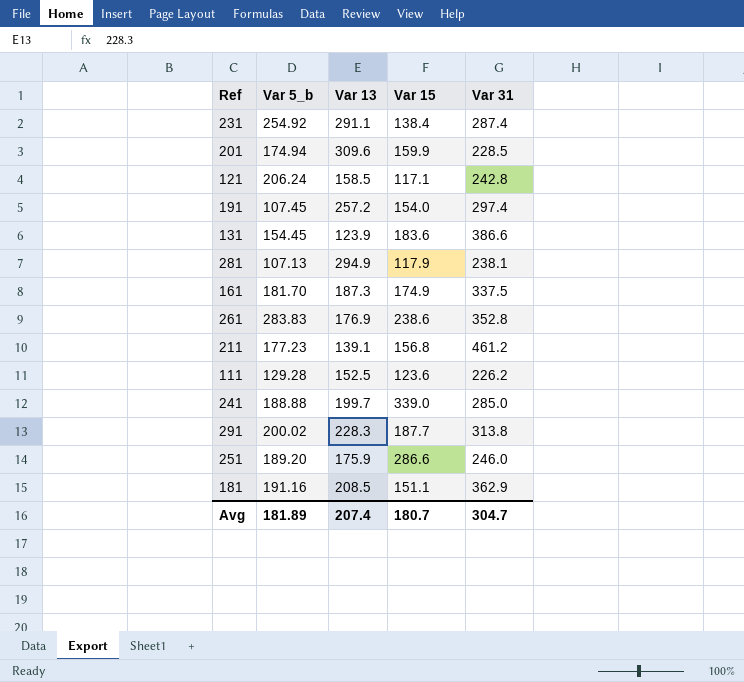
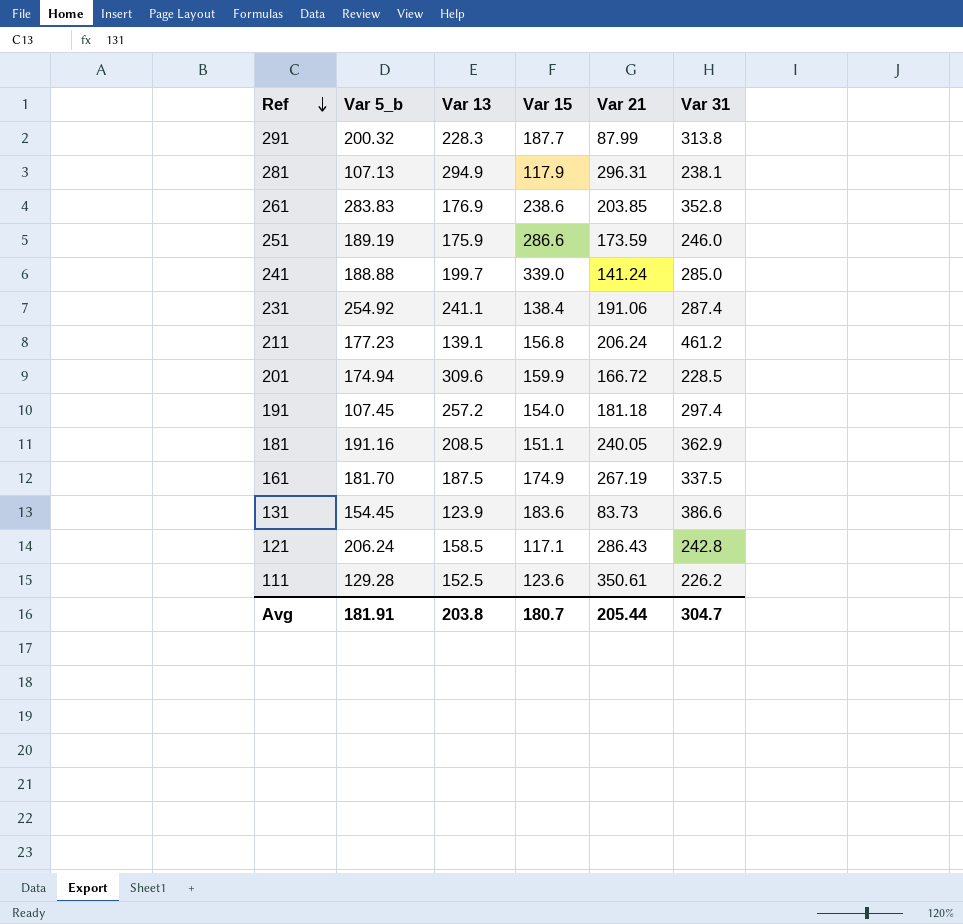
row order: none -> Ref descending
column Var 21 | position: none -> 5
291 | Var 5_b: 200.02 -> 200.32
251 | Var 5_b: 189.20 -> 189.19
231 | Var 13: 291.1 -> 241.1
161 | Var 13: 187.3 -> 187.5
Avg | Var 5_b: 181.89 -> 181.91
Avg | Var 13: 207.4 -> 203.8

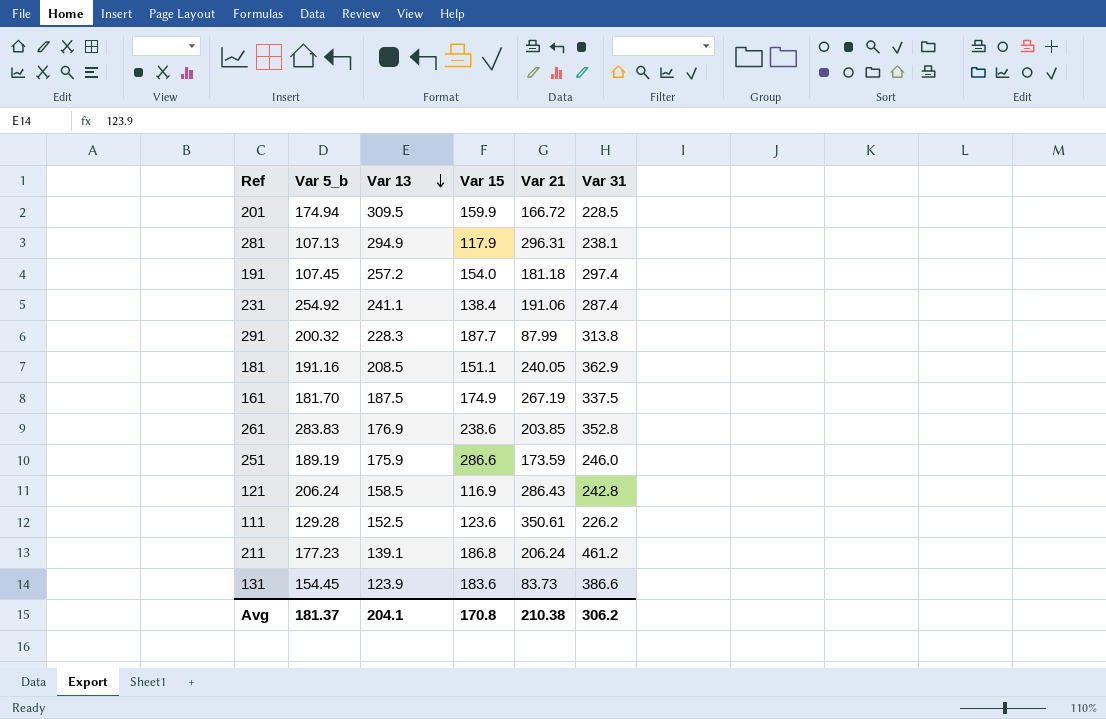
row order: Ref descending -> Var 13 descending
row 241: 188.88 | 199.7 | 339.0 | 141.24 | 285.0 -> none
201 | Var 13: 309.6 -> 309.5
121 | Var 15: 117.1 -> 116.9
211 | Var 15: 156.8 -> 186.8
Avg | Var 5_b: 181.91 -> 181.37
Avg | Var 13: 203.8 -> 204.1
Avg | Var 15: 180.7 -> 170.8
Avg | Var 21: 205.44 -> 210.38
Avg | Var 31: 304.7 -> 306.2

